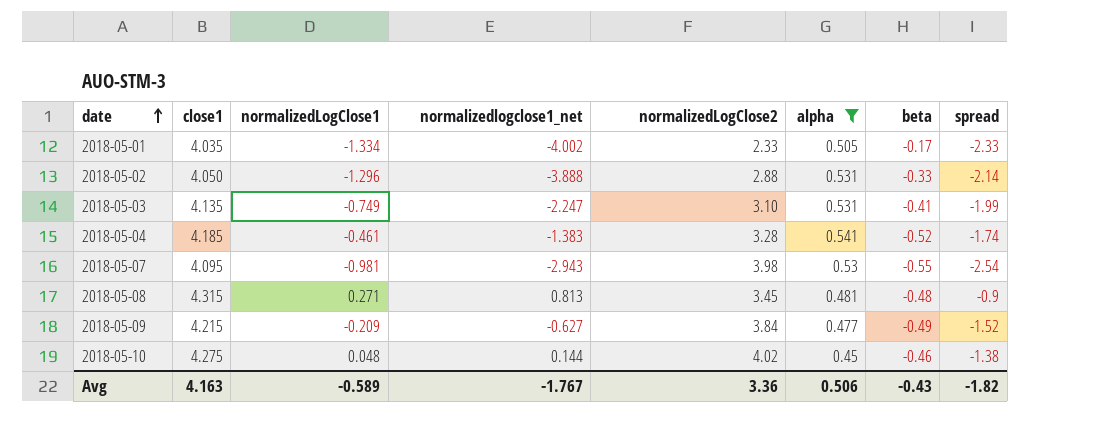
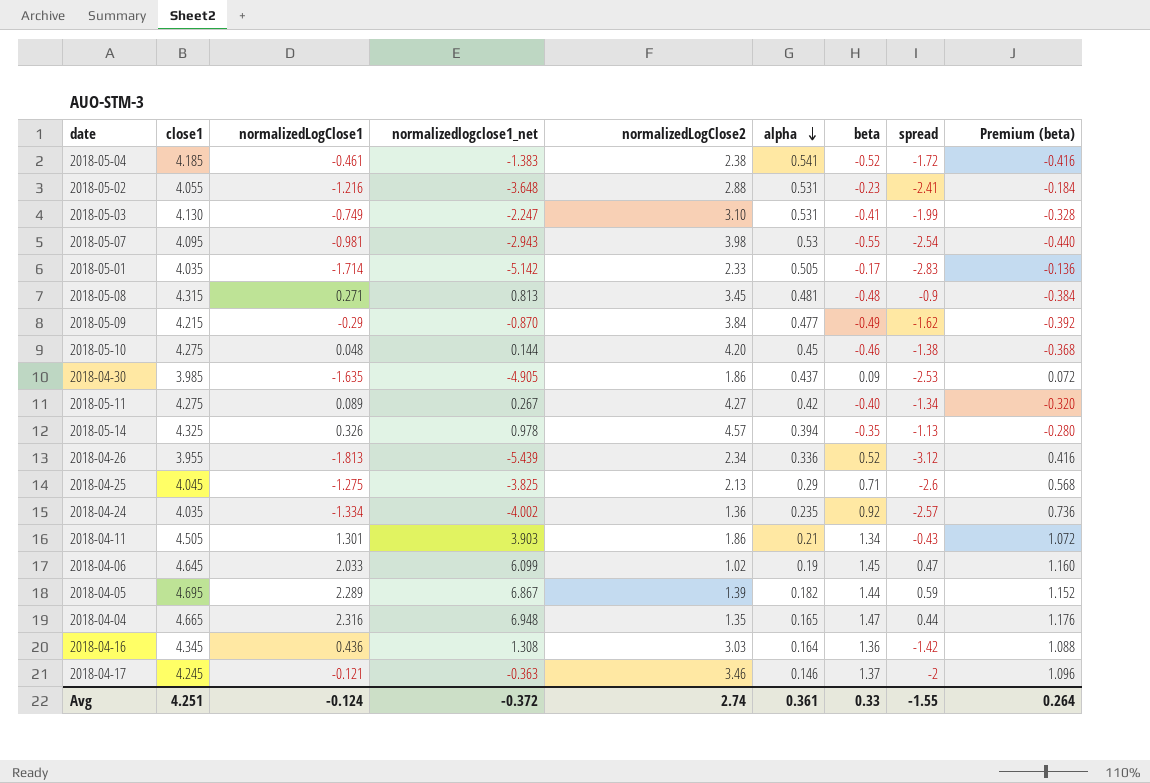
filter: alpha >= 0.45 -> none
row order: date ascending -> alpha descending
column Premium (beta) | formula: none -> [beta] * 0.8
2018-05-04 | normalizedLogClose2: 3.28 -> 2.38
2018-05-04 | spread: -1.74 -> -1.72
2018-05-02 | close1: 4.050 -> 4.055
2018-05-02 | normalizedLogClose1: -1.296 -> -1.216
2018-05-02 | normalizedlogclose1_net: -3.888 -> -3.648
2018-05-02 | beta: -0.33 -> -0.23
2018-05-02 | spread: -2.14 -> -2.41
2018-05-03 | close1: 4.135 -> 4.130
2018-05-01 | normalizedLogClose1: -1.334 -> -1.714
2018-05-01 | normalizedlogclose1_net: -4.002 -> -5.142
2018-05-01 | spread: -2.33 -> -2.83
2018-05-09 | normalizedLogClose1: -0.209 -> -0.29
2018-05-09 | normalizedlogclose1_net: -0.627 -> -0.870
2018-05-09 | spread: -1.52 -> -1.62
2018-05-10 | normalizedLogClose2: 4.02 -> 4.20
Avg | close1: 4.163 -> 4.251
Avg | normalizedLogClose1: -0.589 -> -0.124
Avg | normalizedlogclose1_net: -1.767 -> -0.372
Avg | normalizedLogClose2: 3.36 -> 2.74
Avg | alpha: 0.506 -> 0.361
Avg | beta: -0.43 -> 0.33
Avg | spread: -1.82 -> -1.55

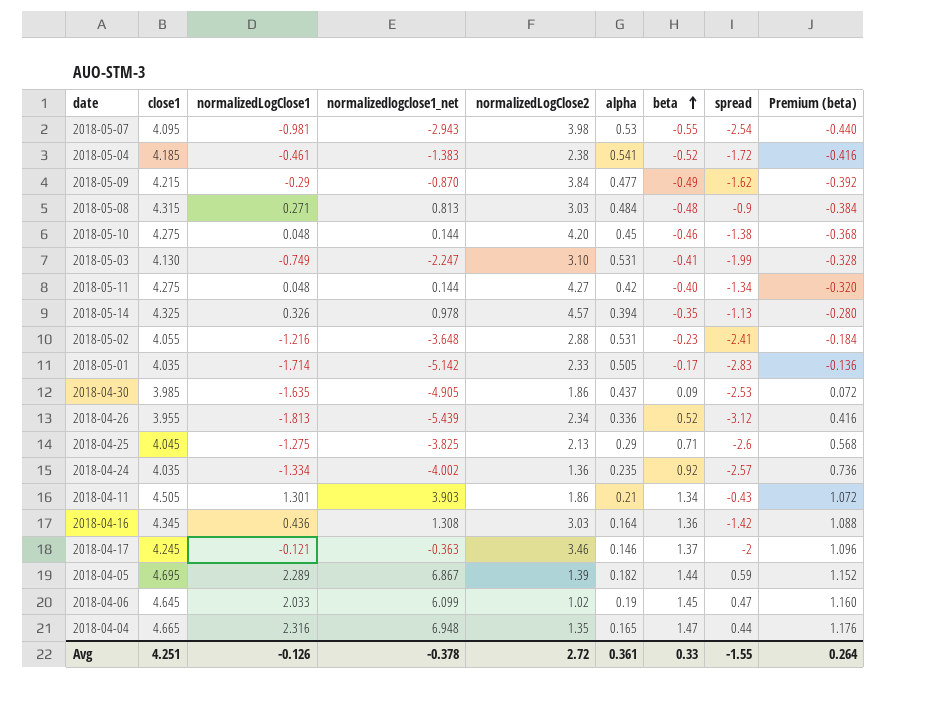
row order: alpha descending -> beta ascending
2018-05-08 | normalizedLogClose2: 3.45 -> 3.03
2018-05-08 | alpha: 0.481 -> 0.484
2018-05-11 | normalizedLogClose1: 0.089 -> 0.048
2018-05-11 | normalizedlogclose1_net: 0.267 -> 0.144
Avg | normalizedLogClose1: -0.124 -> -0.126
Avg | normalizedlogclose1_net: -0.372 -> -0.378
Avg | normalizedLogClose2: 2.74 -> 2.72

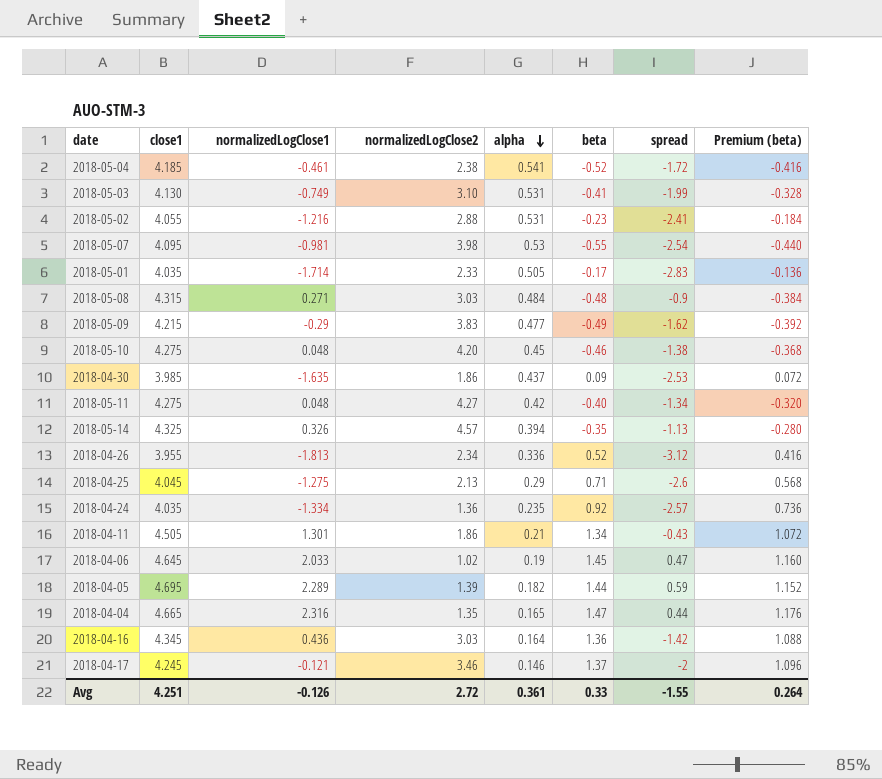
row order: beta ascending -> alpha descending
column normalizedlogclose1_net | formula: [normalizedLogClose1] * 3 -> none
2018-05-09 | normalizedLogClose2: 3.84 -> 3.83

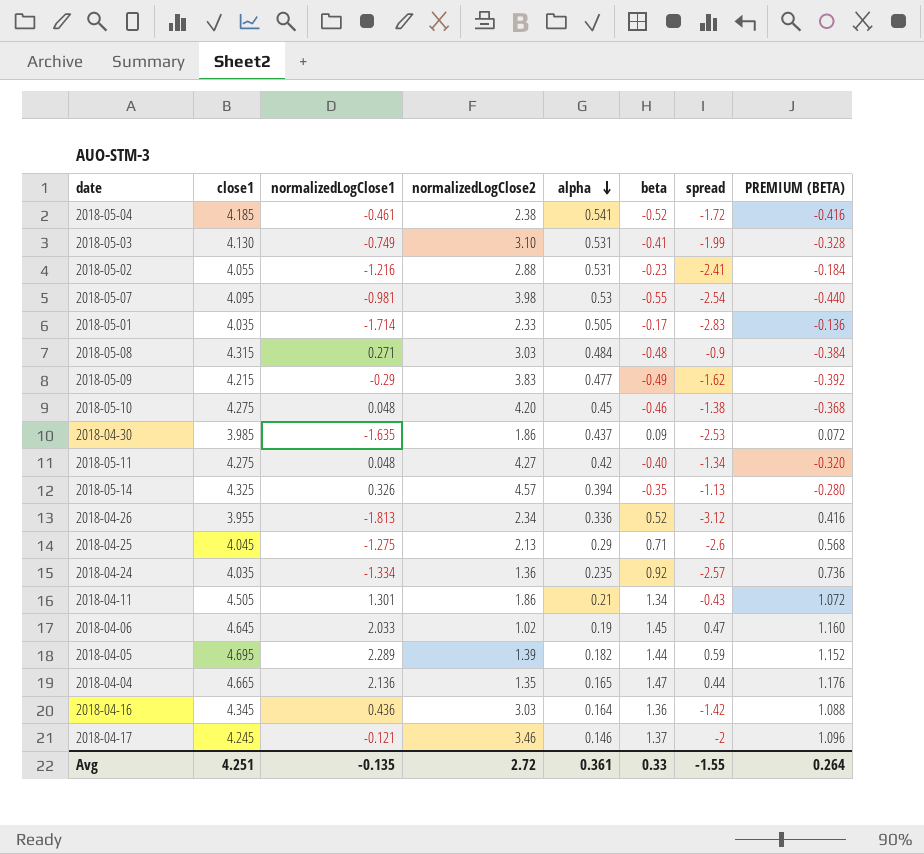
column name: Premium (beta) -> PREMIUM (BETA)
2018-04-04 | normalizedLogClose1: 2.316 -> 2.136
Avg | normalizedLogClose1: -0.126 -> -0.135

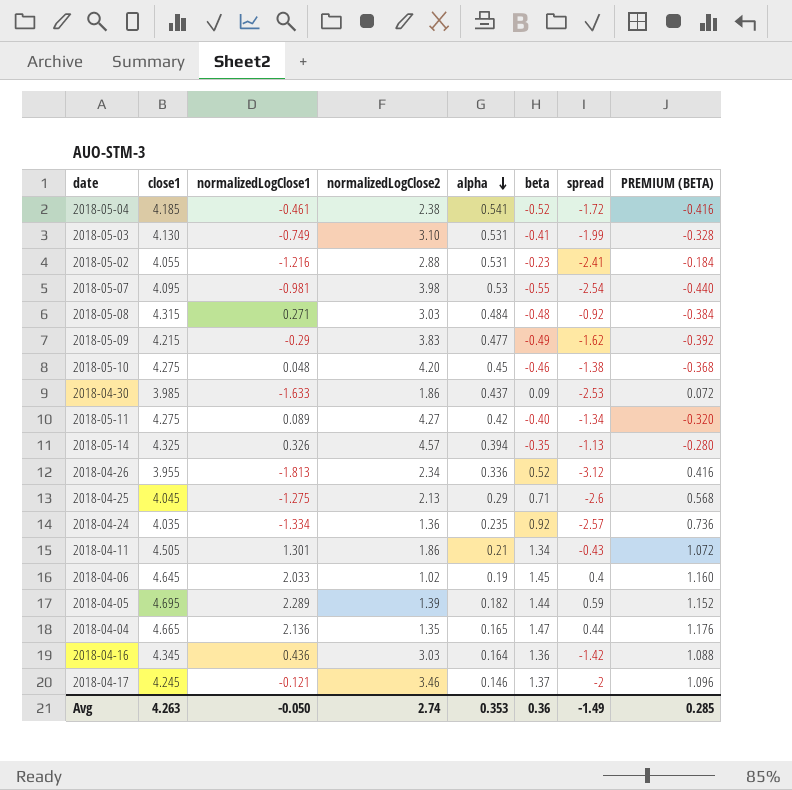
row 2018-05-01: 4.035 | -1.714 | 2.33 | 0.505 | -0.17 | -2.83 | -0.136 -> none
2018-05-08 | spread: -0.9 -> -0.92
2018-04-30 | normalizedLogClose1: -1.635 -> -1.633
2018-05-11 | normalizedLogClose1: 0.048 -> 0.089
2018-04-06 | spread: 0.47 -> 0.4
Avg | close1: 4.251 -> 4.263
Avg | normalizedLogClose1: -0.135 -> -0.050
Avg | normalizedLogClose2: 2.72 -> 2.74
Avg | alpha: 0.361 -> 0.353
Avg | beta: 0.33 -> 0.36
Avg | spread: -1.55 -> -1.49
Avg | PREMIUM (BETA): 0.264 -> 0.285

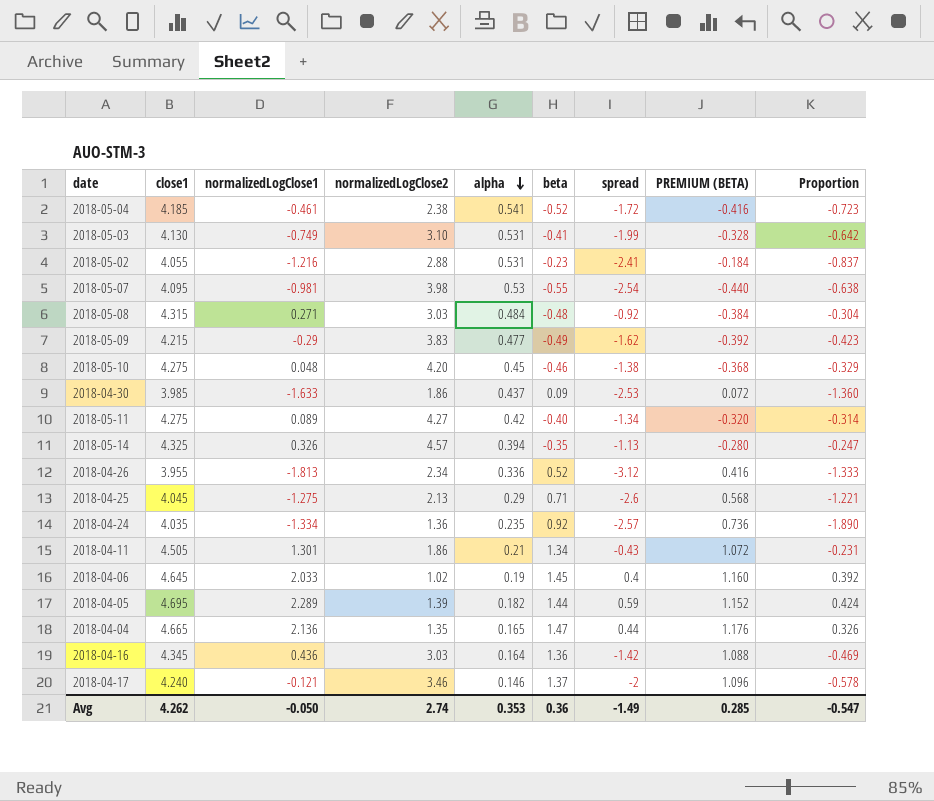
column Proportion | formula: none -> [spread] / [normalizedLogClose2]
2018-04-17 | close1: 4.245 -> 4.240
Avg | close1: 4.263 -> 4.262

